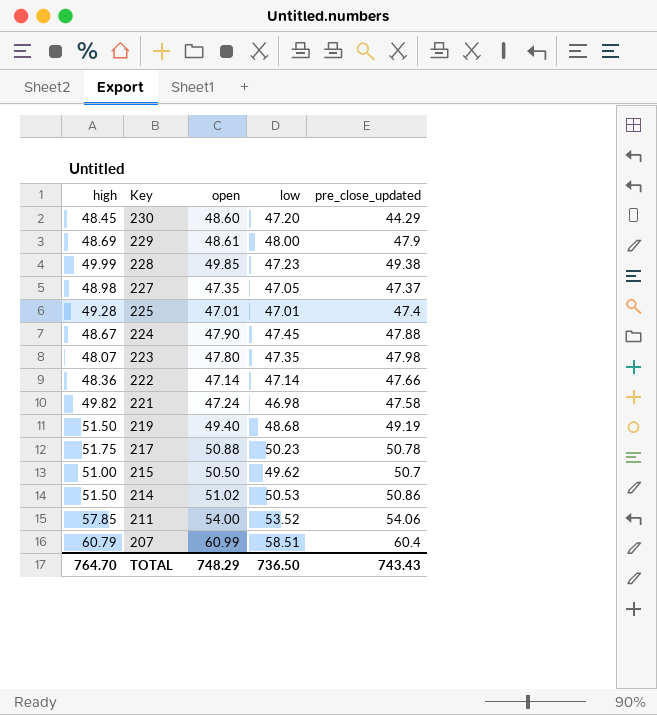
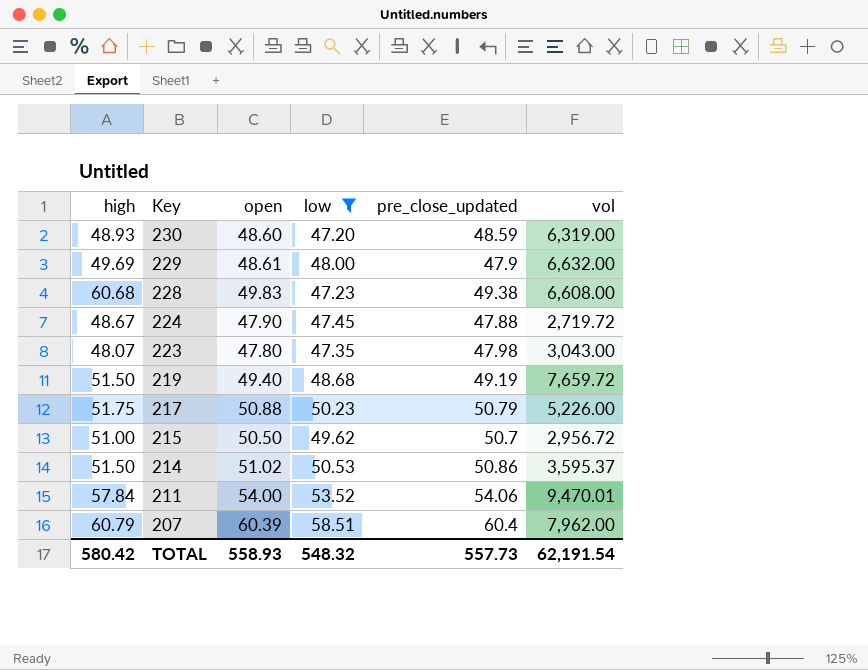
filter: none -> low >= 47.20
column vol | position: none -> 6
230 | high: 48.45 -> 48.93
230 | pre_close_updated: 44.29 -> 48.59
229 | high: 48.69 -> 49.69
228 | high: 49.99 -> 60.68
228 | open: 49.85 -> 49.83
217 | pre_close_updated: 50.78 -> 50.79
211 | high: 57.85 -> 57.84
207 | open: 60.99 -> 60.39
TOTAL | high: 764.70 -> 580.42
TOTAL | open: 748.29 -> 558.93
TOTAL | low: 736.50 -> 548.32
TOTAL | pre_close_updated: 743.43 -> 557.73

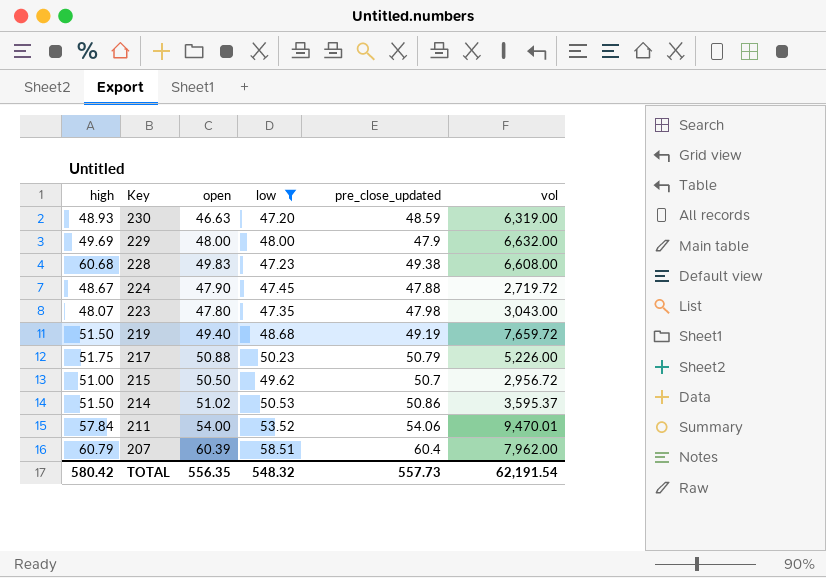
230 | open: 48.60 -> 46.63
229 | open: 48.61 -> 48.00
TOTAL | open: 558.93 -> 556.35

